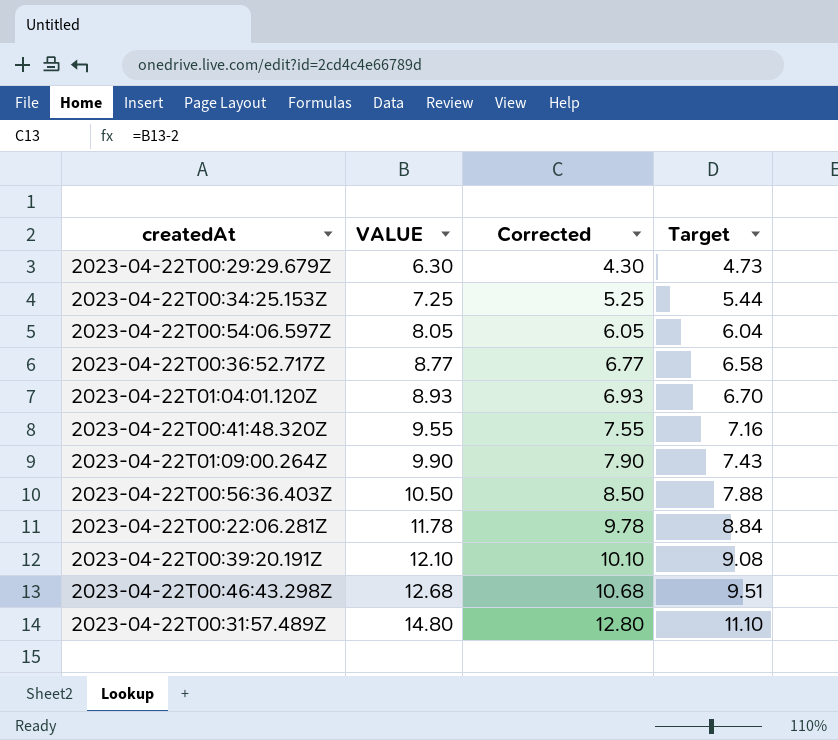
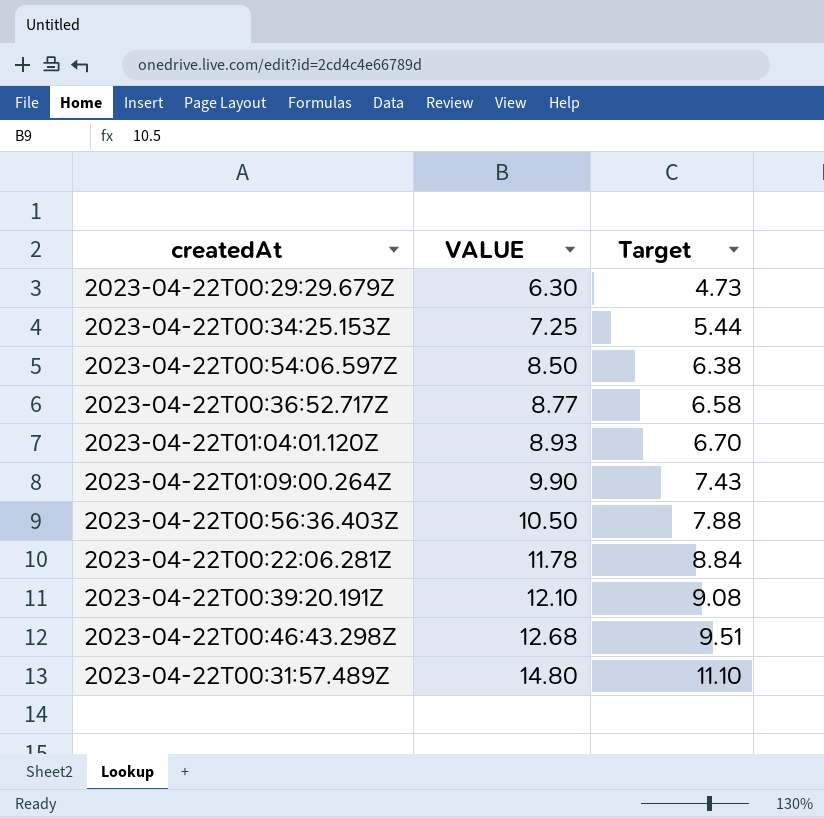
column Corrected | formula: [VALUE] - 2 -> none
row 2023-04-22T00:41:48.320Z: 9.55 | 7.55 | 7.16 -> none
2023-04-22T00:54:06.597Z | VALUE: 8.05 -> 8.50
2023-04-22T00:54:06.597Z | Target: 6.04 -> 6.38

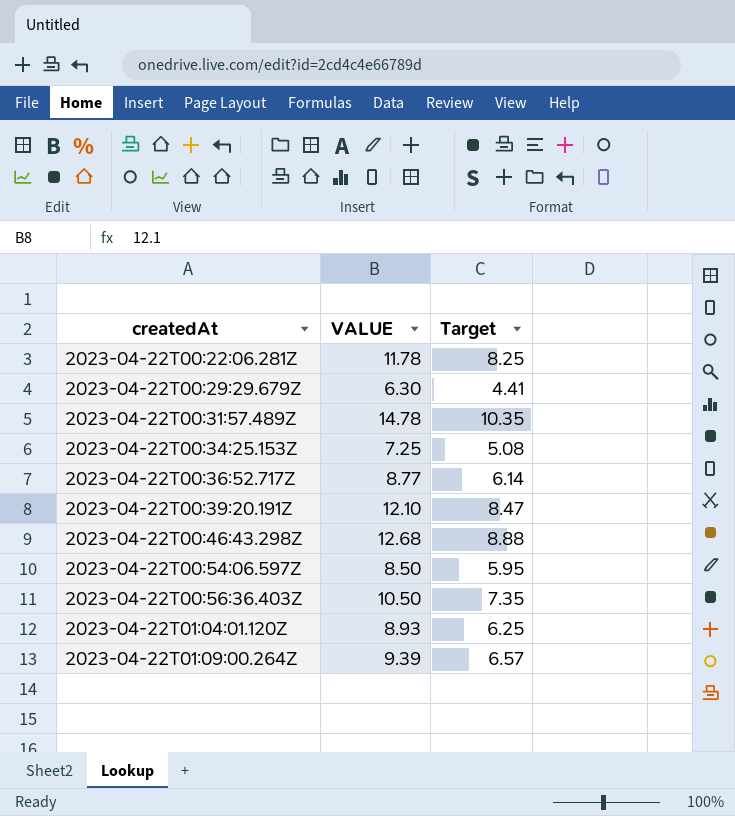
row order: VALUE ascending -> createdAt ascending
column Target | formula: [VALUE] * 0.75 -> [VALUE] * 0.7
2023-04-22T00:31:57.489Z | VALUE: 14.80 -> 14.78
2023-04-22T01:09:00.264Z | VALUE: 9.90 -> 9.39

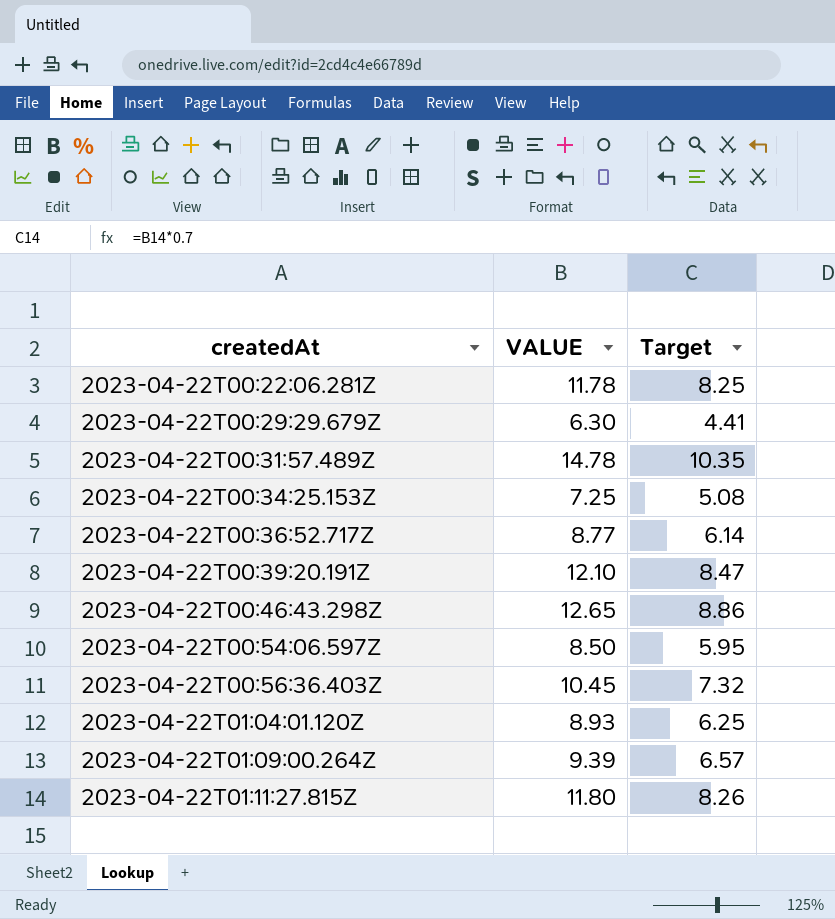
2023-04-22T00:46:43.298Z | VALUE: 12.68 -> 12.65
2023-04-22T00:46:43.298Z | Target: 8.88 -> 8.86
2023-04-22T00:56:36.403Z | VALUE: 10.50 -> 10.45
2023-04-22T00:56:36.403Z | Target: 7.35 -> 7.32
row 2023-04-22T01:11:27.815Z: none -> 11.80 | 8.26

